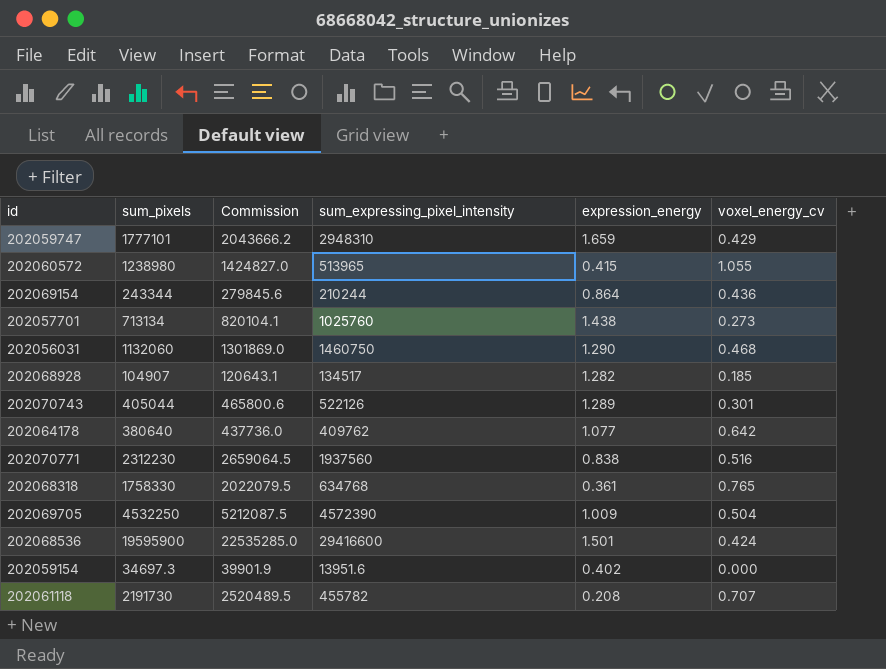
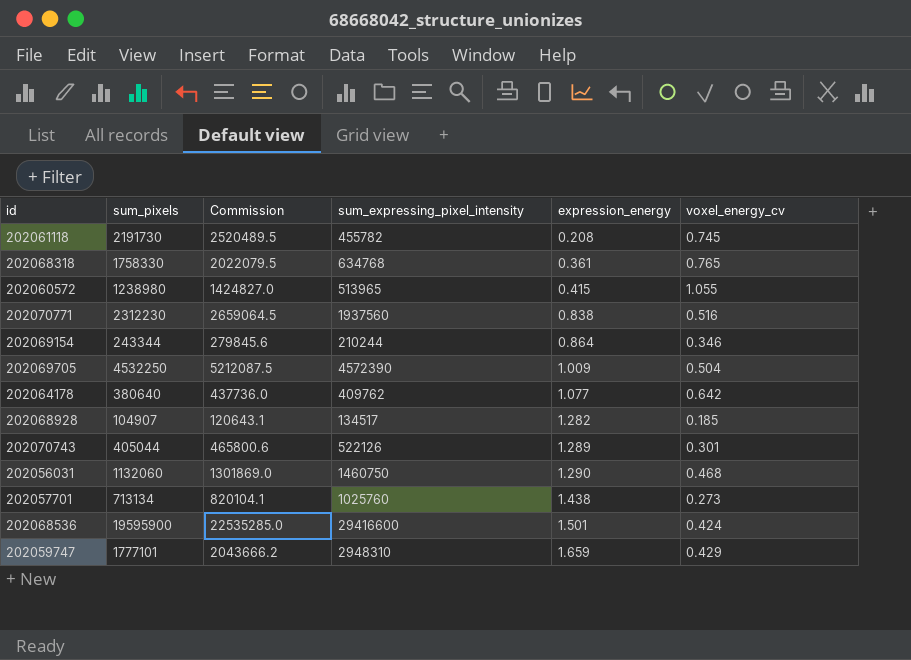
row order: none -> expression_energy ascending
row 202059154: 34697.3 | 39901.9 | 13951.6 | 0.402 | 0.000 -> none
202061118 | voxel_energy_cv: 0.707 -> 0.745
202069154 | voxel_energy_cv: 0.436 -> 0.346

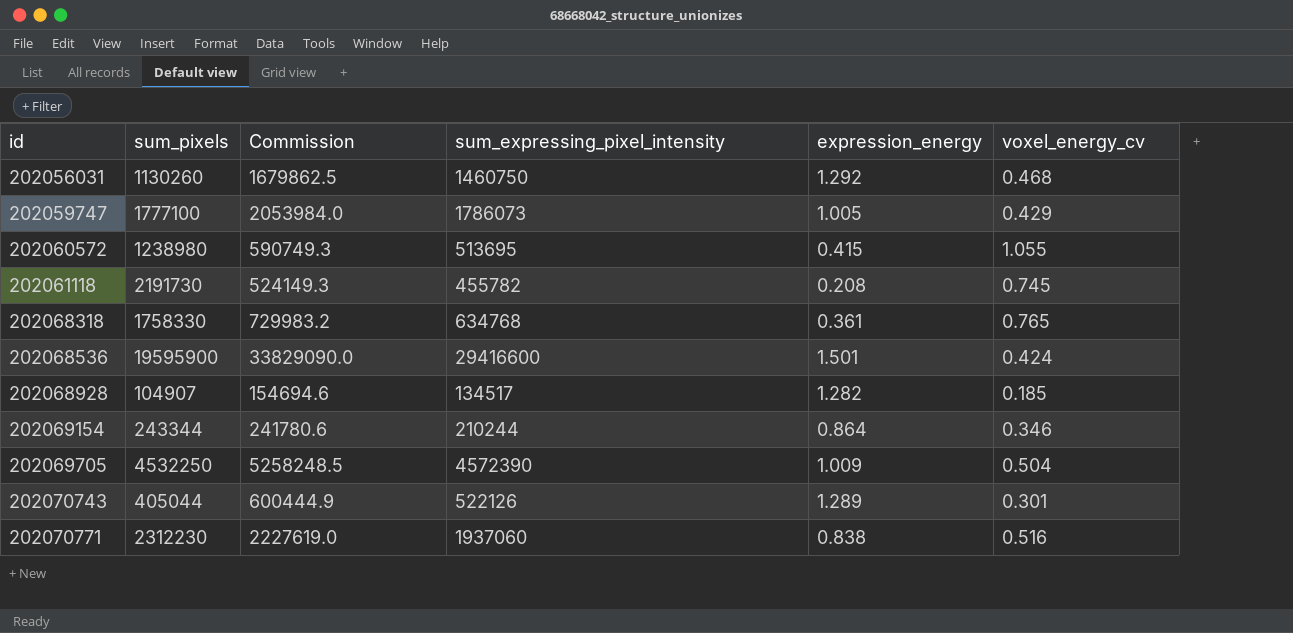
row order: expression_energy ascending -> id ascending
column Commission | formula: [sum_pixels] * 1.15 -> [sum_expressing_pixel_intensity] * 1.15
row 202064178: 380640 | 437736.0 | 409762 | 1.077 | 0.642 -> none
row 202057701: 713134 | 820104.1 | 1025760 | 1.438 | 0.273 -> none
202056031 | sum_pixels: 1132060 -> 1130260
202056031 | expression_energy: 1.290 -> 1.292
202059747 | sum_pixels: 1777101 -> 1777100
202059747 | sum_expressing_pixel_intensity: 2948310 -> 1786073
202059747 | expression_energy: 1.659 -> 1.005
202060572 | sum_expressing_pixel_intensity: 513965 -> 513695
202070771 | sum_expressing_pixel_intensity: 1937560 -> 1937060

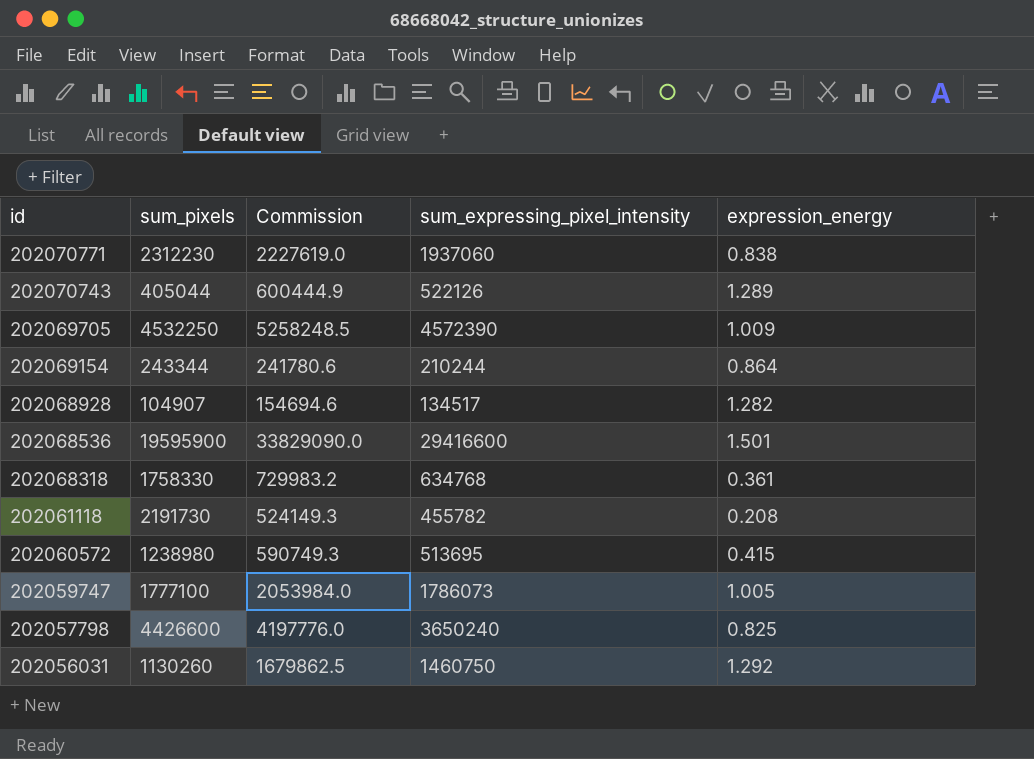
row order: id ascending -> id descending
column voxel_energy_cv | position: 6 -> none
row 202057798: none -> 4426600 | 4197776.0 | 3650240 | 0.825

